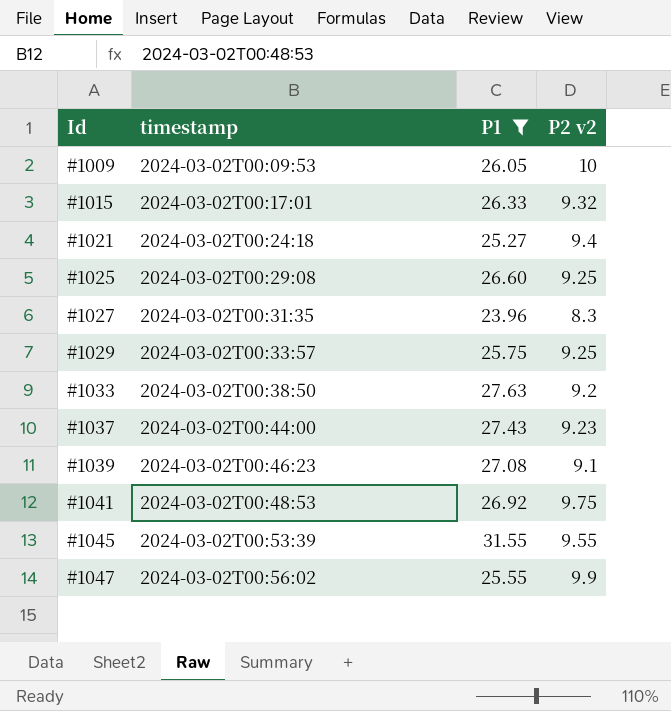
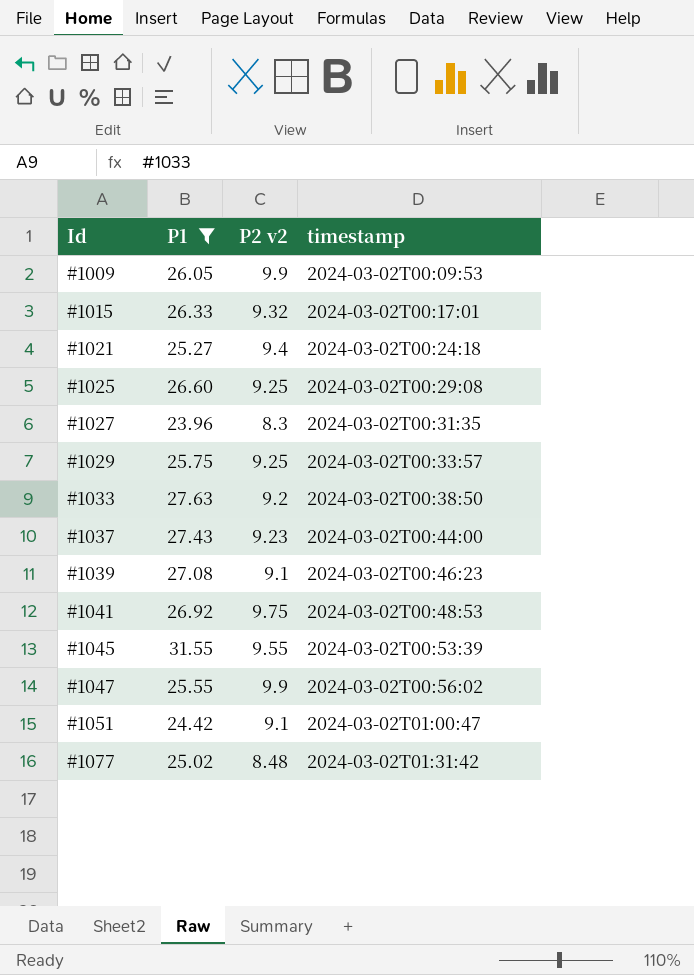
column timestamp | position: 2 -> 4
#1009 | P2 v2: 10 -> 9.9
row #1051: none -> 24.42 | 9.1 | 2024-03-02T01:00:47
row #1077: none -> 25.02 | 8.48 | 2024-03-02T01:31:42

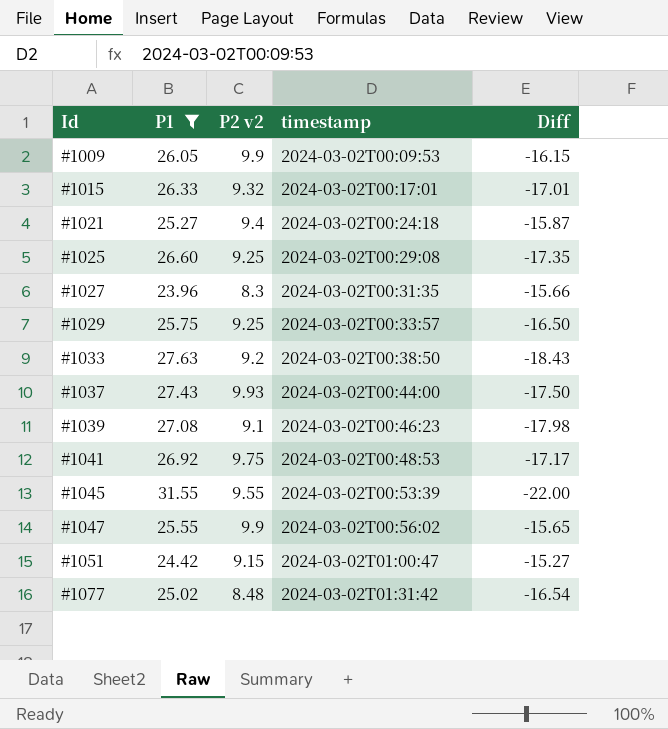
column Diff | formula: none -> [P2 v2] - [P1]
#1037 | P2 v2: 9.23 -> 9.93
#1051 | P2 v2: 9.1 -> 9.15

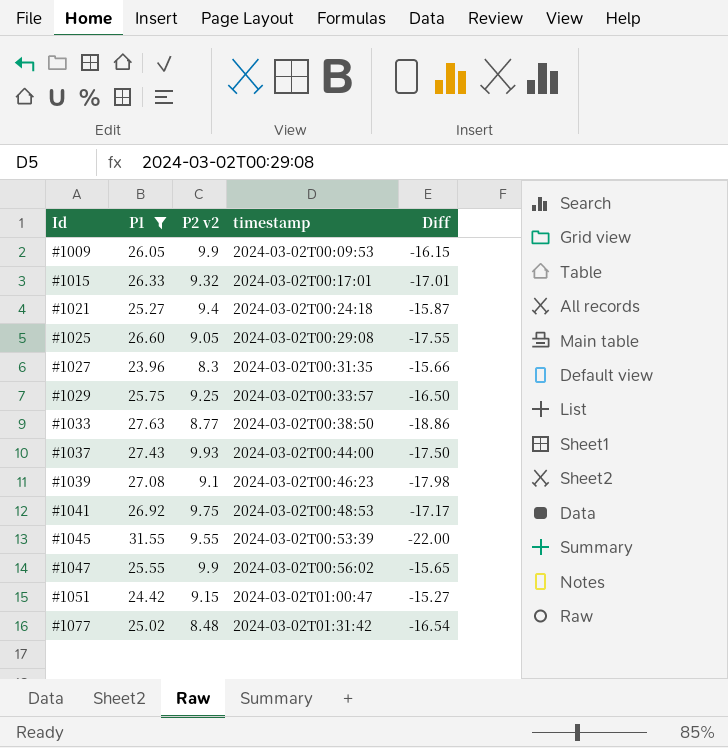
#1025 | P2 v2: 9.25 -> 9.05
#1025 | Diff: -17.35 -> -17.55
#1033 | P2 v2: 9.2 -> 8.77
#1033 | Diff: -18.43 -> -18.86

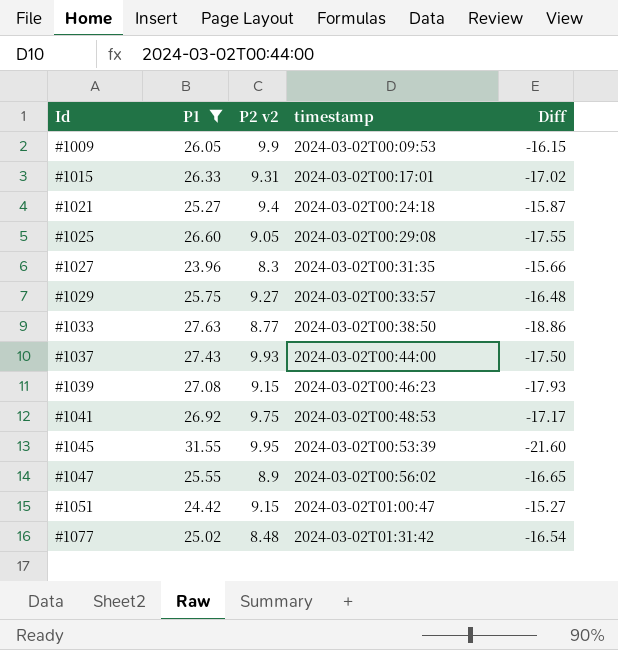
#1015 | P2 v2: 9.32 -> 9.31
#1015 | Diff: -17.01 -> -17.02
#1029 | P2 v2: 9.25 -> 9.27
#1029 | Diff: -16.50 -> -16.48
#1039 | P2 v2: 9.1 -> 9.15
#1039 | Diff: -17.98 -> -17.93
#1045 | P2 v2: 9.55 -> 9.95
#1045 | Diff: -22.00 -> -21.60
#1047 | P2 v2: 9.9 -> 8.9
#1047 | Diff: -15.65 -> -16.65

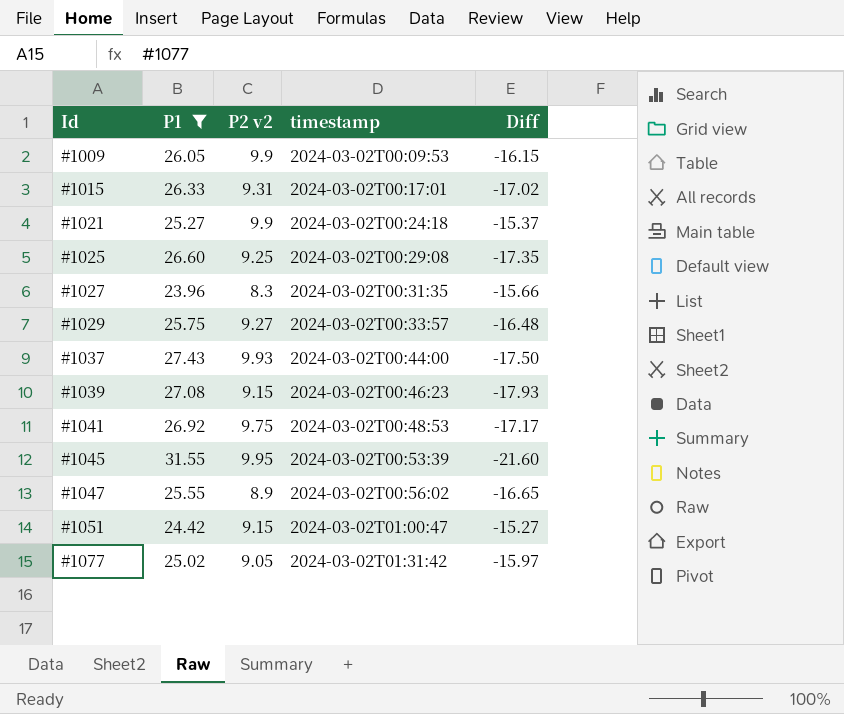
row #1033: 27.63 | 8.77 | 2024-03-02T00:38:50 | -18.86 -> none
#1021 | P2 v2: 9.4 -> 9.9
#1021 | Diff: -15.87 -> -15.37
#1025 | P2 v2: 9.05 -> 9.25
#1025 | Diff: -17.55 -> -17.35
#1077 | P2 v2: 8.48 -> 9.05
#1077 | Diff: -16.54 -> -15.97

